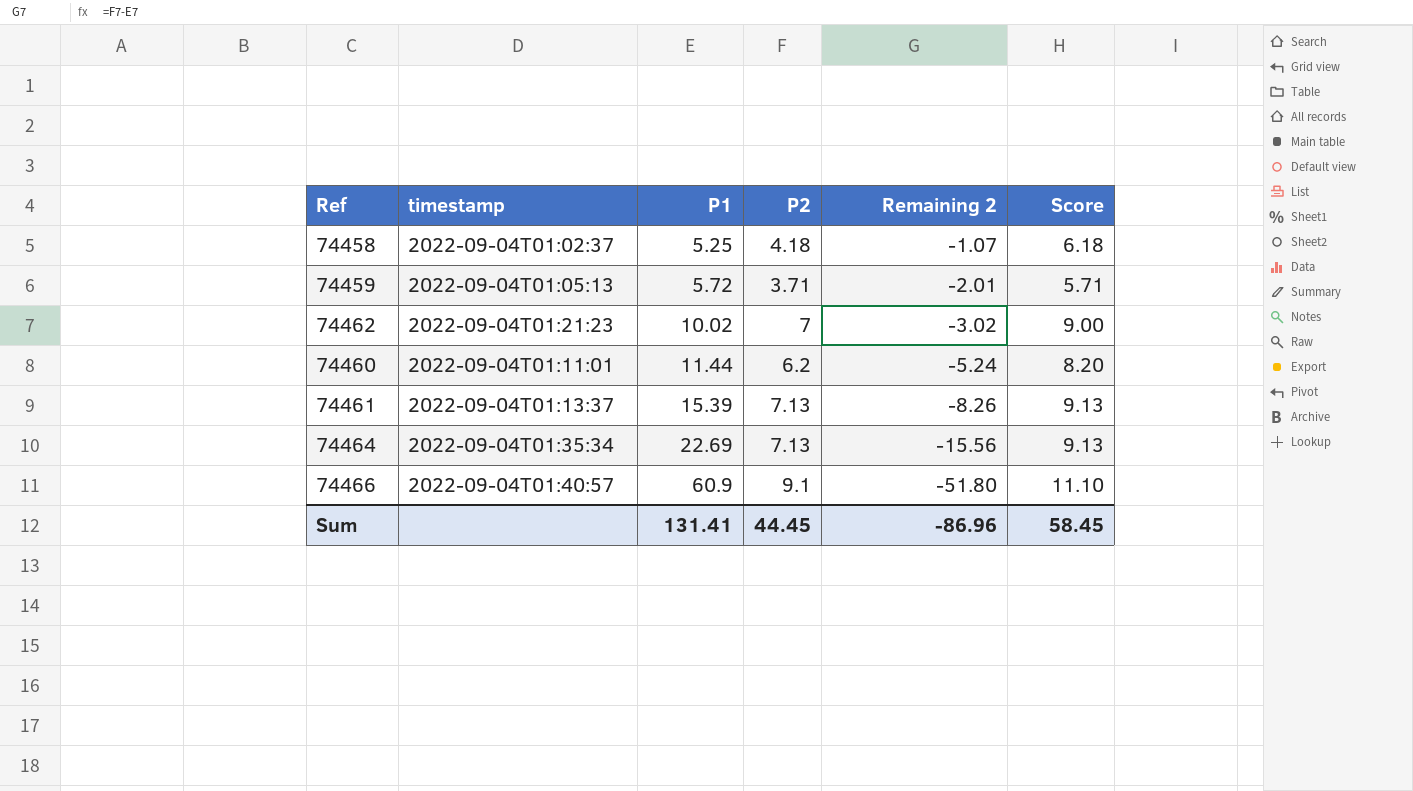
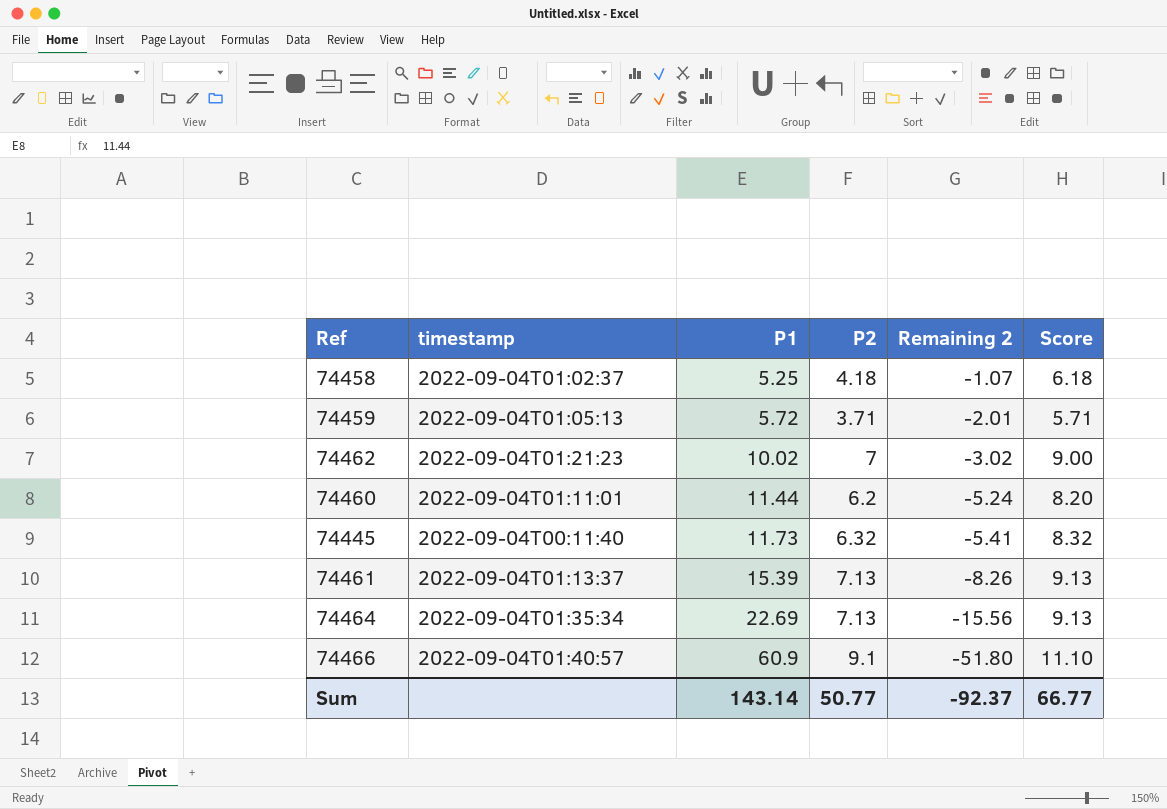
row 74445: none -> 2022-09-04T00:11:40 | 11.73 | 6.32 | -5.41 | 8.32
Sum | P1: 131.41 -> 143.14
Sum | P2: 44.45 -> 50.77
Sum | Remaining 2: -86.96 -> -92.37
Sum | Score: 58.45 -> 66.77

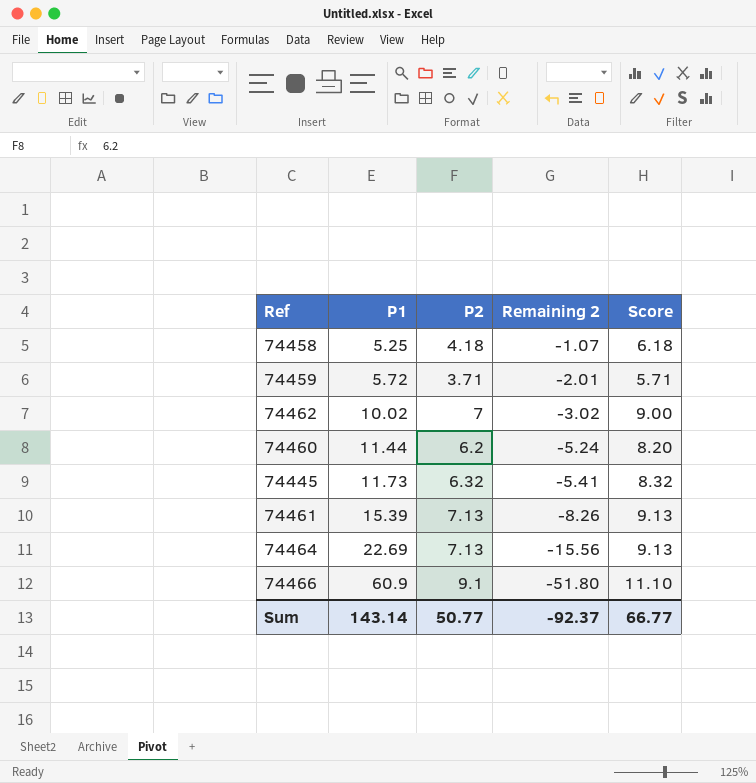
column timestamp | position: 2 -> none

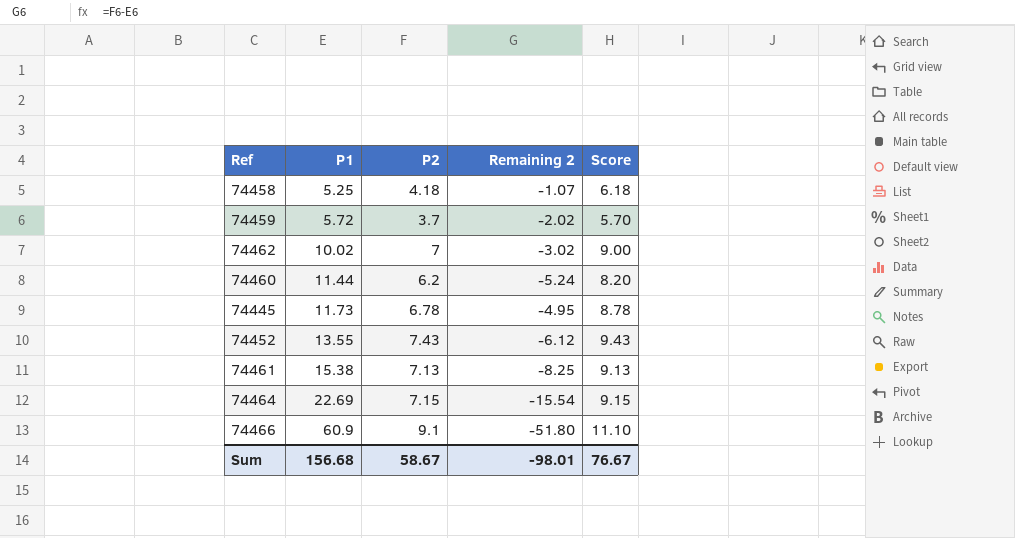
74459 | P2: 3.71 -> 3.7
74459 | Remaining 2: -2.01 -> -2.02
74459 | Score: 5.71 -> 5.70
74445 | P2: 6.32 -> 6.78
74445 | Remaining 2: -5.41 -> -4.95
74445 | Score: 8.32 -> 8.78
row 74452: none -> 13.55 | 7.43 | -6.12 | 9.43
74461 | P1: 15.39 -> 15.38
74461 | Remaining 2: -8.26 -> -8.25
74464 | P2: 7.13 -> 7.15
74464 | Remaining 2: -15.56 -> -15.54
74464 | Score: 9.13 -> 9.15
Sum | P1: 143.14 -> 156.68
Sum | P2: 50.77 -> 58.67
Sum | Remaining 2: -92.37 -> -98.01
Sum | Score: 66.77 -> 76.67

